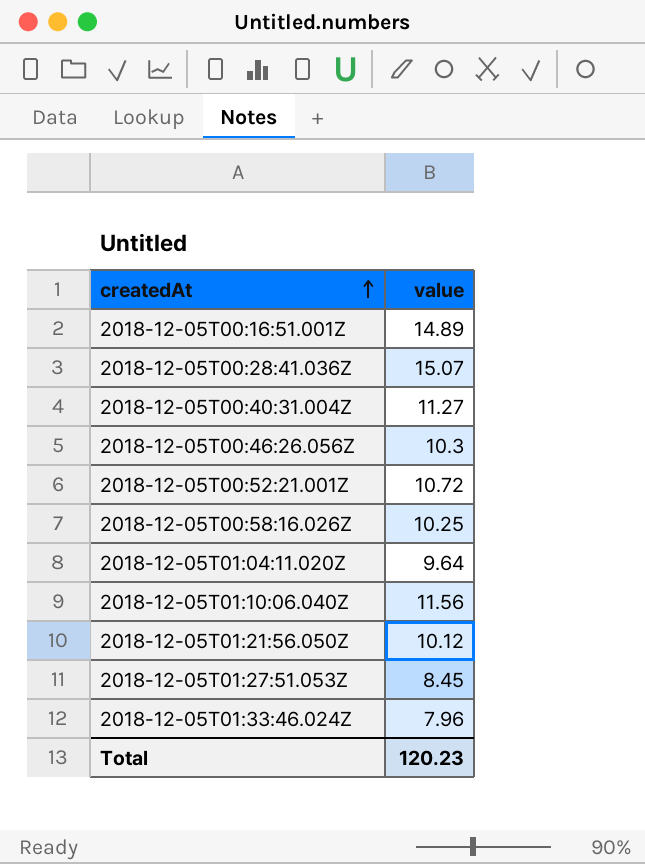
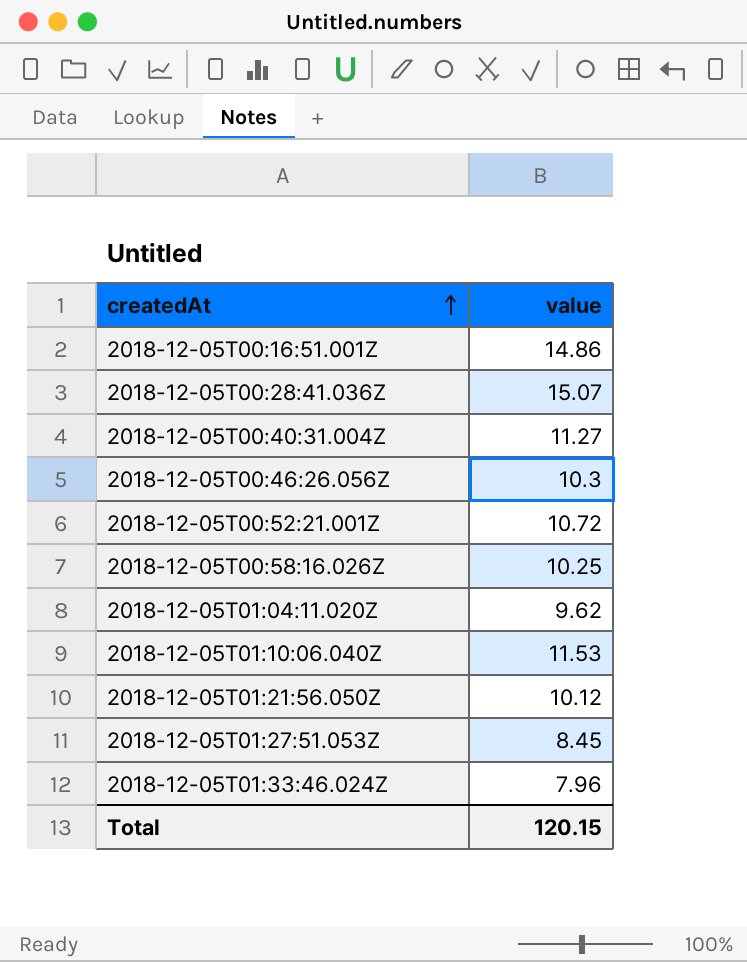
2018-12-05T00:16:51.001Z | value: 14.89 -> 14.86
2018-12-05T01:04:11.020Z | value: 9.64 -> 9.62
2018-12-05T01:10:06.040Z | value: 11.56 -> 11.53
Total | value: 120.23 -> 120.15

